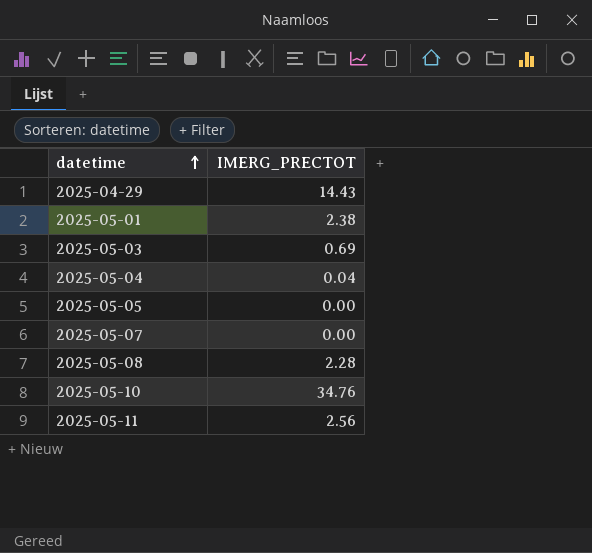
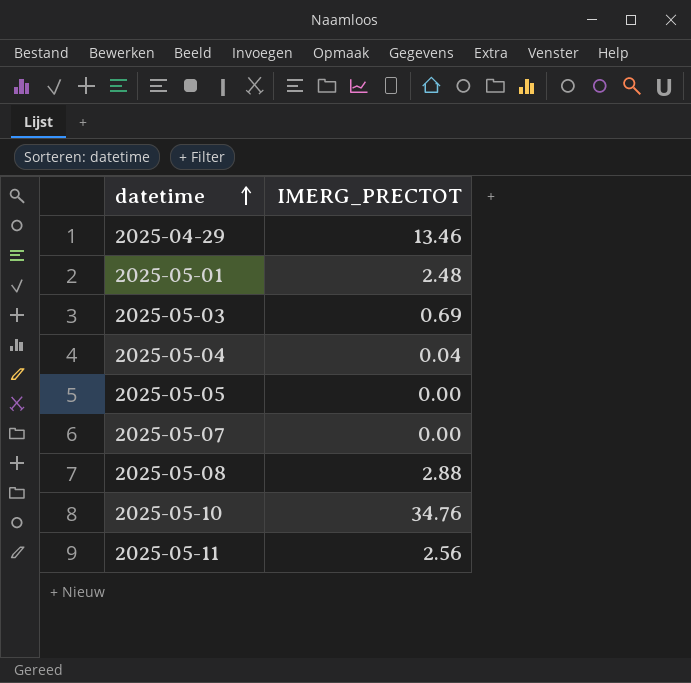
2025-04-29 | IMERG_PRECTOT: 14.43 -> 13.46
2025-05-01 | IMERG_PRECTOT: 2.38 -> 2.48
2025-05-08 | IMERG_PRECTOT: 2.28 -> 2.88

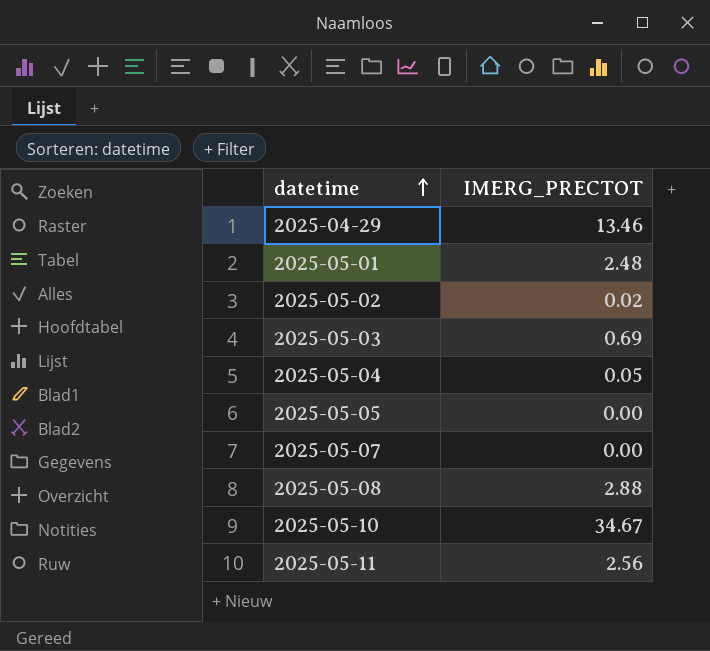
row 2025-05-02: none -> 0.02
2025-05-04 | IMERG_PRECTOT: 0.04 -> 0.05
2025-05-10 | IMERG_PRECTOT: 34.76 -> 34.67

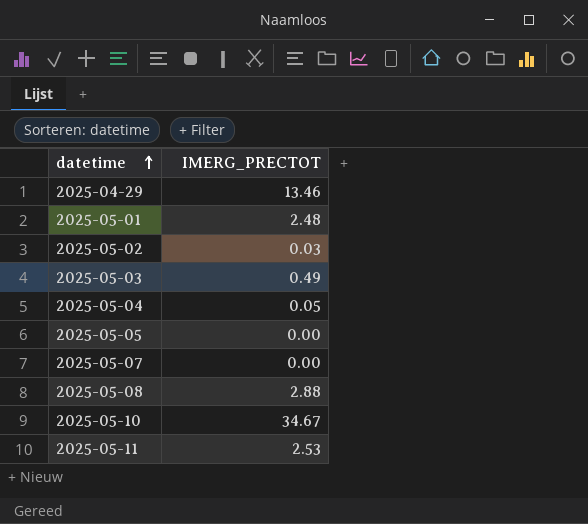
2025-05-02 | IMERG_PRECTOT: 0.02 -> 0.03
2025-05-03 | IMERG_PRECTOT: 0.69 -> 0.49
2025-05-11 | IMERG_PRECTOT: 2.56 -> 2.53

